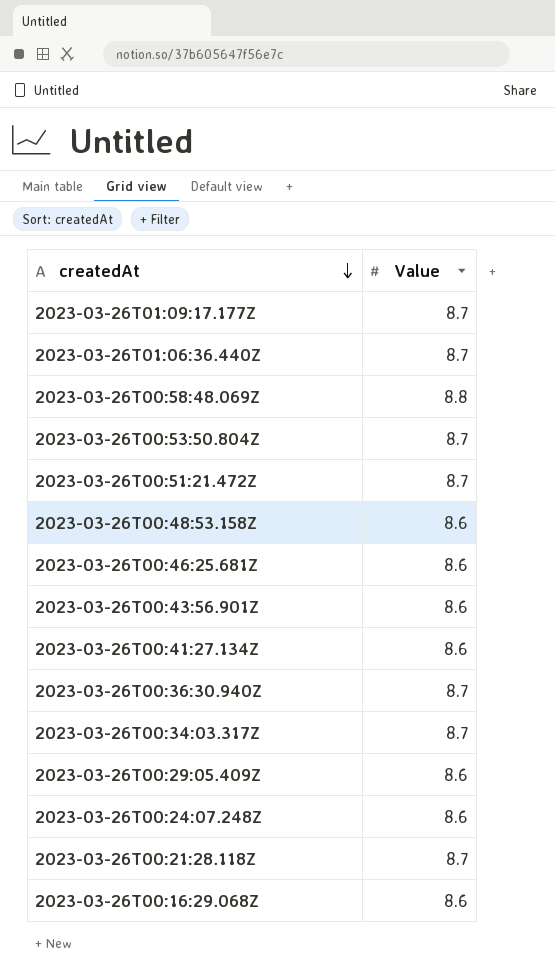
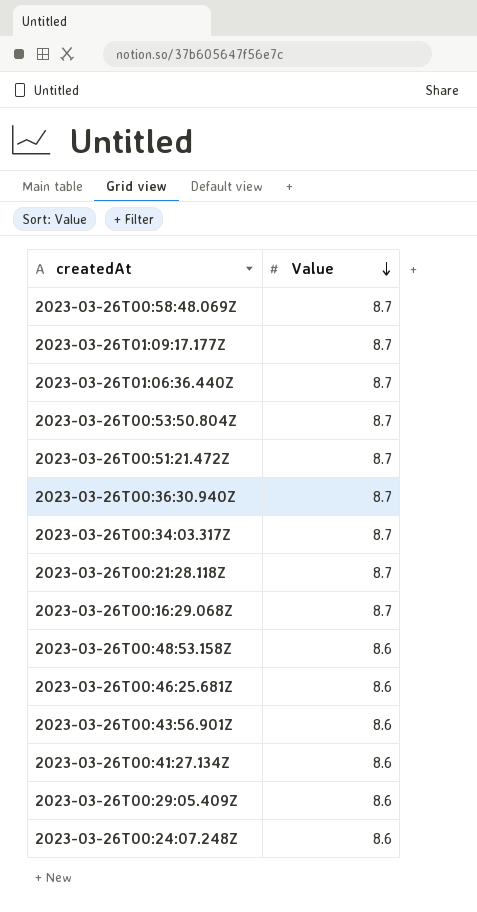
row order: createdAt descending -> Value descending
2023-03-26T00:58:48.069Z | Value: 8.8 -> 8.7
2023-03-26T00:16:29.068Z | Value: 8.6 -> 8.7

